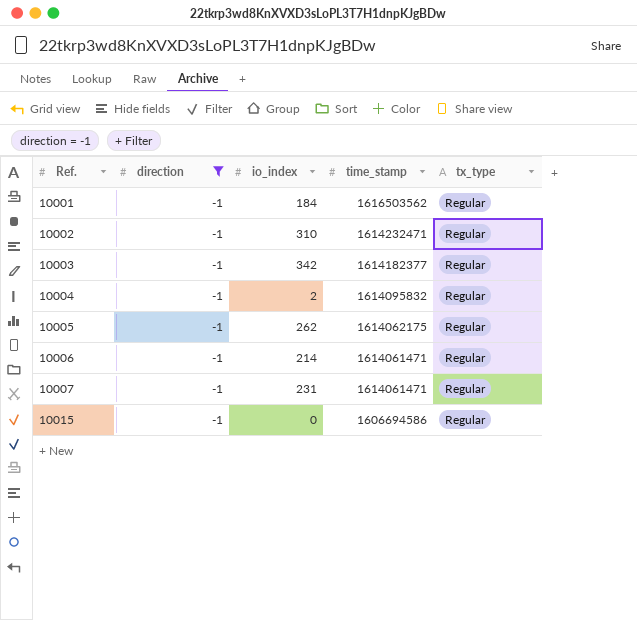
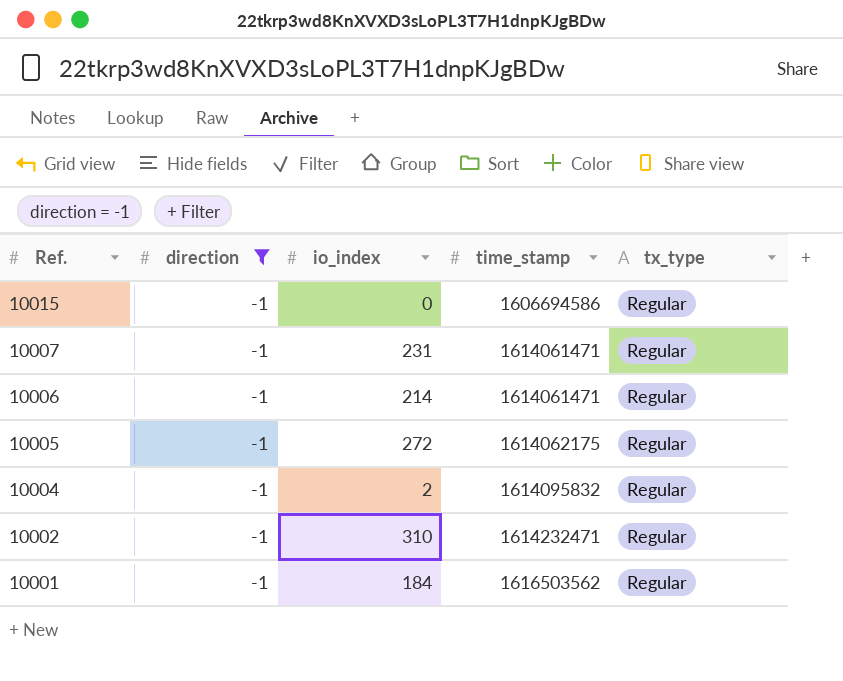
row order: Ref. ascending -> Ref. descending
row 10003: -1 | 342 | 1614182377 | Regular -> none
10005 | io_index: 262 -> 272

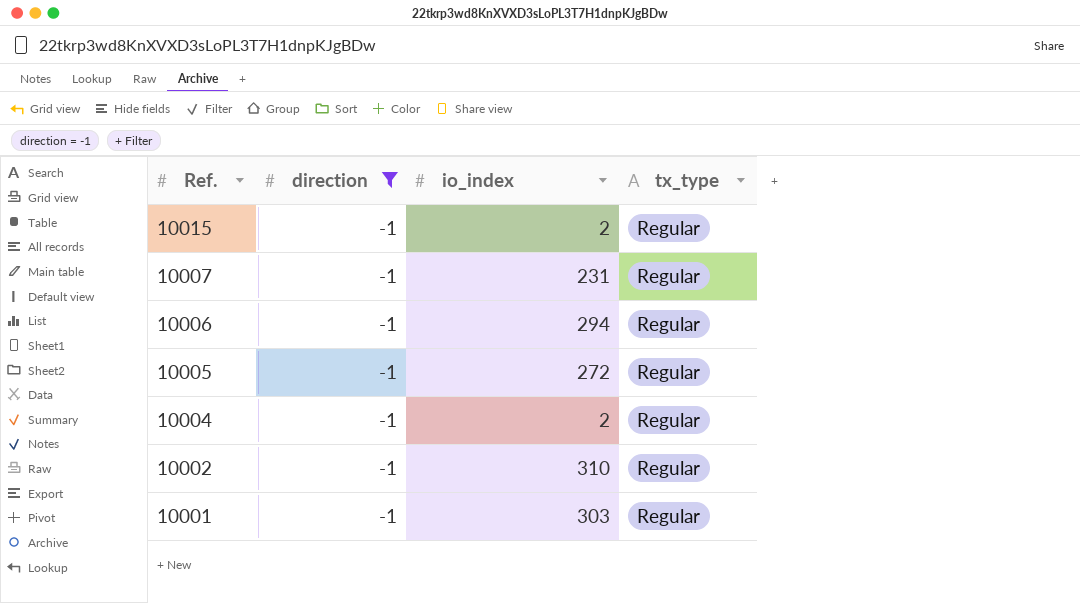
column time_stamp | position: 4 -> none
10015 | io_index: 0 -> 2
10006 | io_index: 214 -> 294
10001 | io_index: 184 -> 303

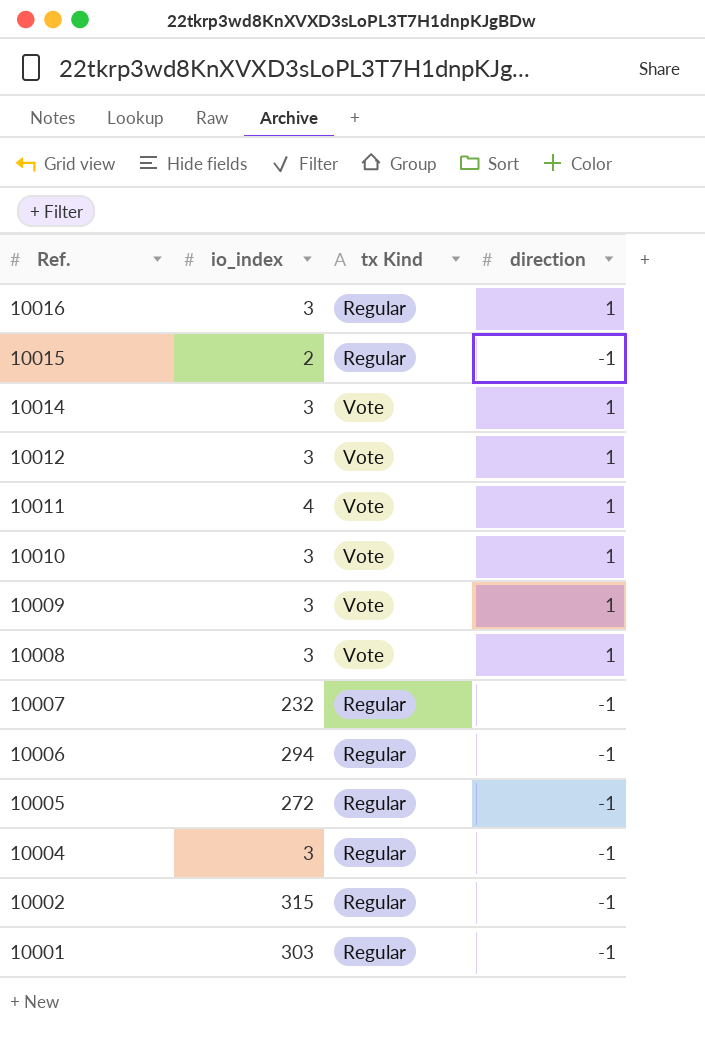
filter: direction = -1 -> none
column name: tx_type -> tx Kind
column direction | position: 2 -> 4
10007 | io_index: 231 -> 232
10004 | io_index: 2 -> 3
10002 | io_index: 310 -> 315

